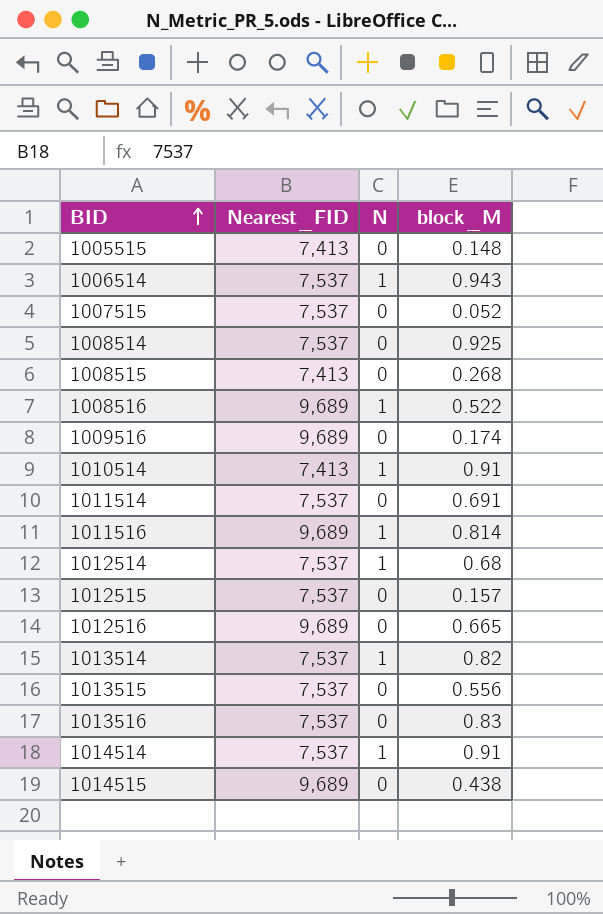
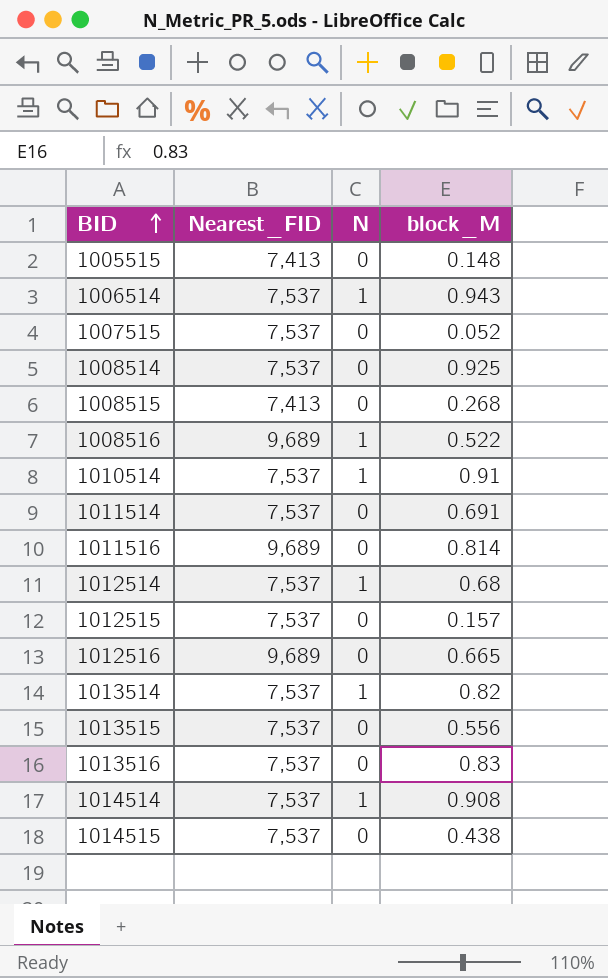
row 1009516: 9,689 | 0 | 0.174 -> none
1010514 | Nearest_FID: 7,413 -> 7,537
1011516 | N: 1 -> 0
1014514 | block_M: 0.91 -> 0.908
1014515 | Nearest_FID: 9,689 -> 7,537

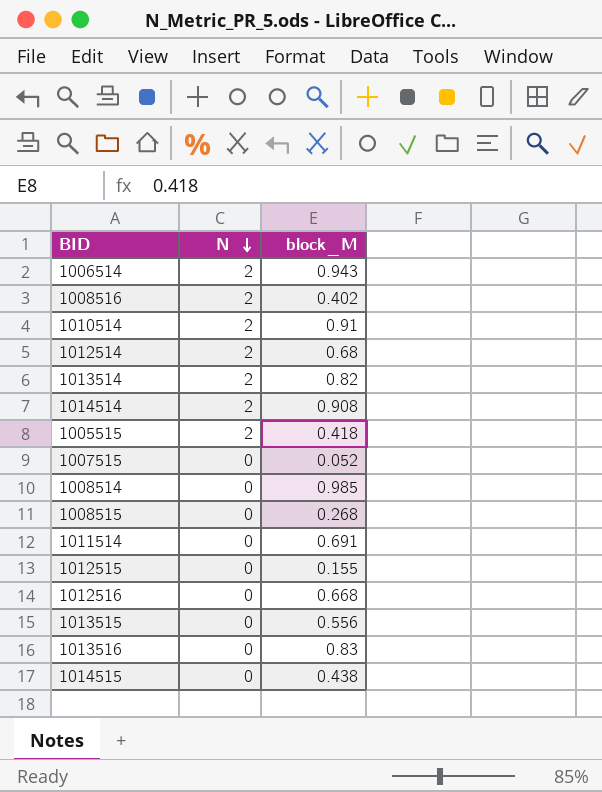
row order: BID ascending -> N descending
column Nearest_FID | position: 2 -> none
row 1011516: 9,689 | 0 | 0.814 -> none
1006514 | N: 1 -> 2
1008516 | N: 1 -> 2
1008516 | block_M: 0.522 -> 0.402
1010514 | N: 1 -> 2
1012514 | N: 1 -> 2
1013514 | N: 1 -> 2
1014514 | N: 1 -> 2
1005515 | N: 0 -> 2
1005515 | block_M: 0.148 -> 0.418
1008514 | block_M: 0.925 -> 0.985
1012515 | block_M: 0.157 -> 0.155
1012516 | block_M: 0.665 -> 0.668

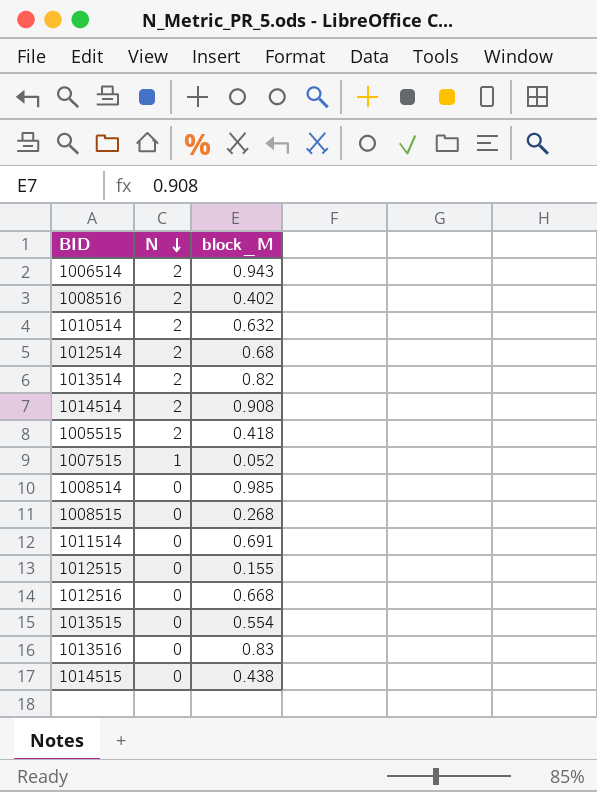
1010514 | block_M: 0.91 -> 0.632
1007515 | N: 0 -> 1
1013515 | block_M: 0.556 -> 0.554

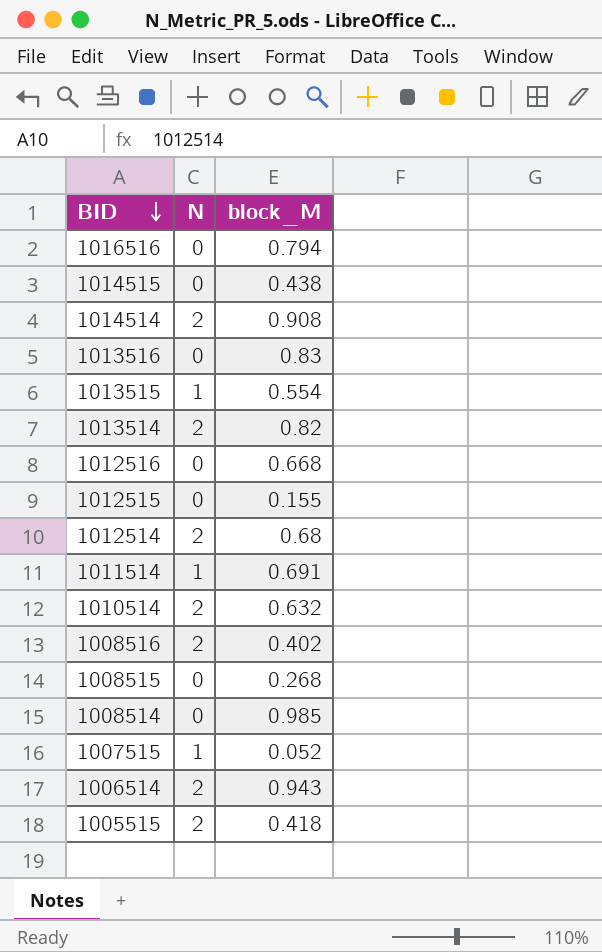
row order: N descending -> BID descending
row 1016516: none -> 0 | 0.794
1013515 | N: 0 -> 1
1011514 | N: 0 -> 1

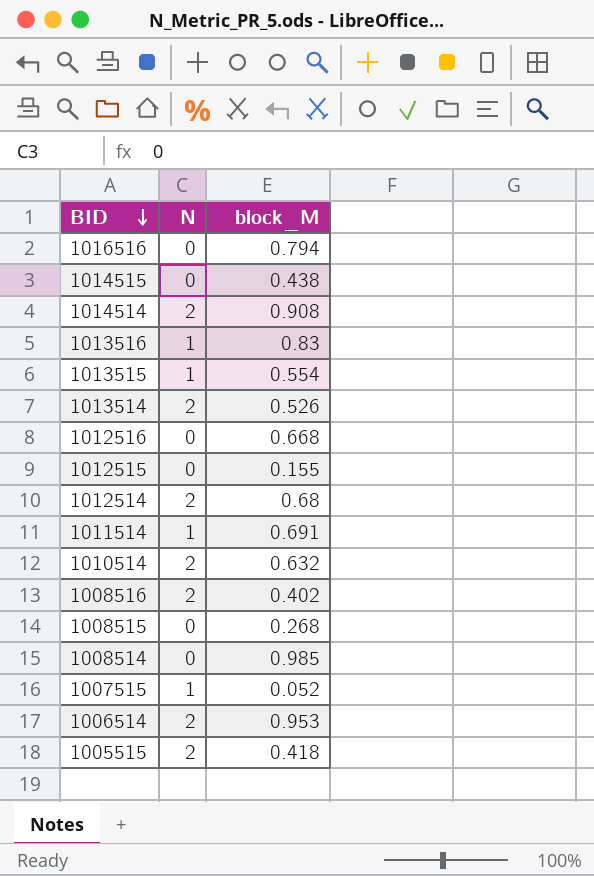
1013516 | N: 0 -> 1
1013514 | block_M: 0.82 -> 0.526
1006514 | block_M: 0.943 -> 0.953

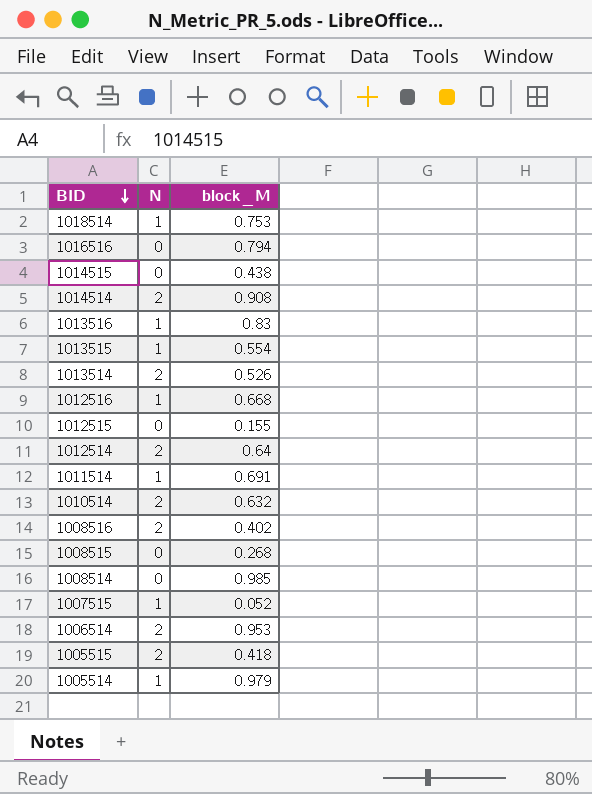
row 1018514: none -> 1 | 0.753
1012516 | N: 0 -> 1
1012514 | block_M: 0.68 -> 0.64
row 1005514: none -> 1 | 0.979

